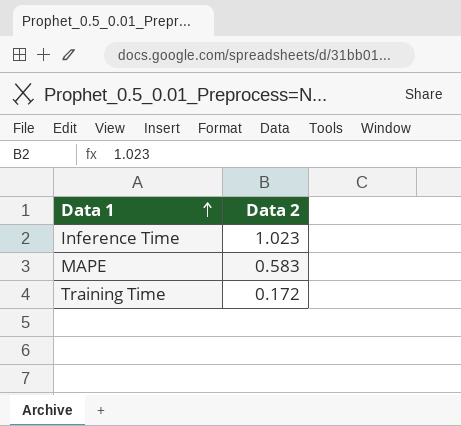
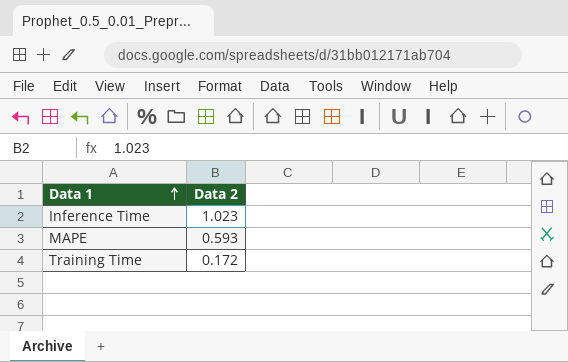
MAPE | Data 2: 0.583 -> 0.593

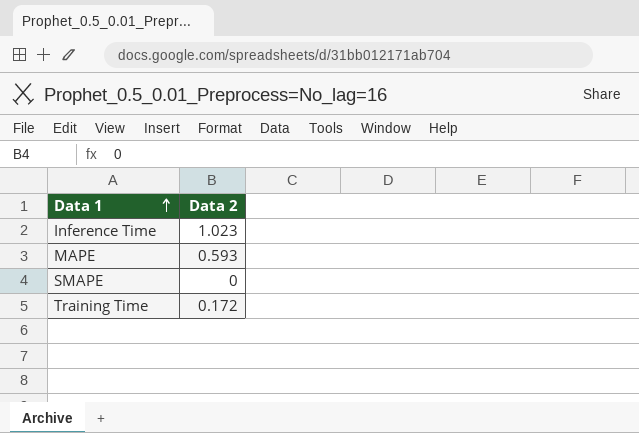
row SMAPE: none -> 0

